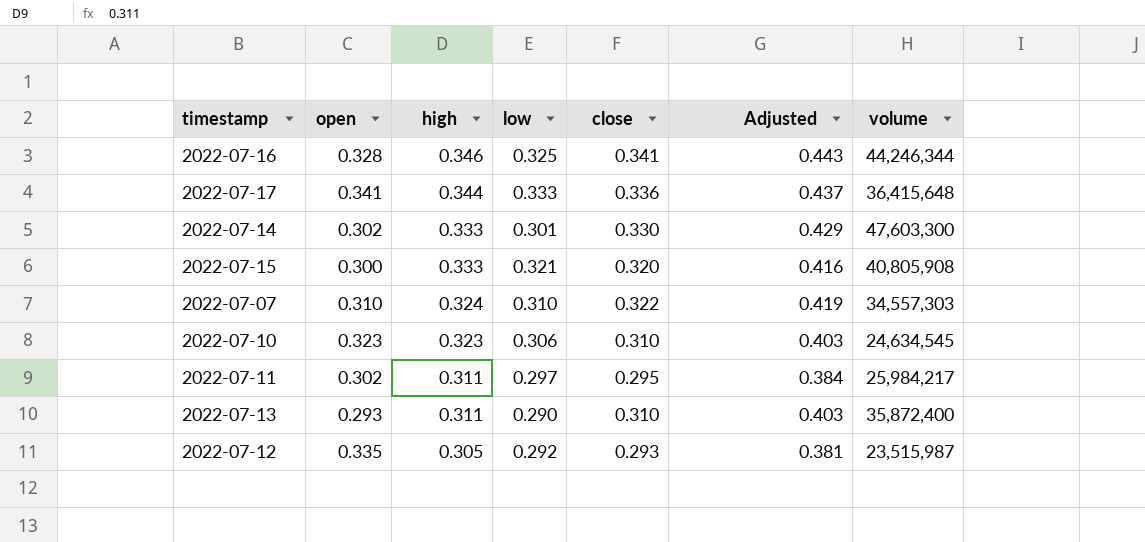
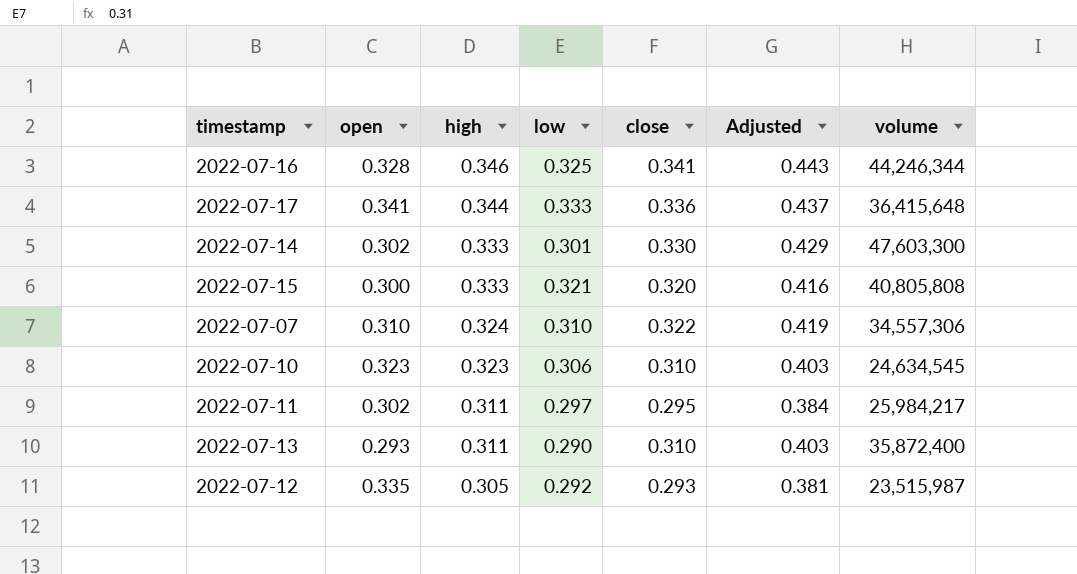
2022-07-15 | volume: 40,805,908 -> 40,805,808
2022-07-07 | volume: 34,557,303 -> 34,557,306

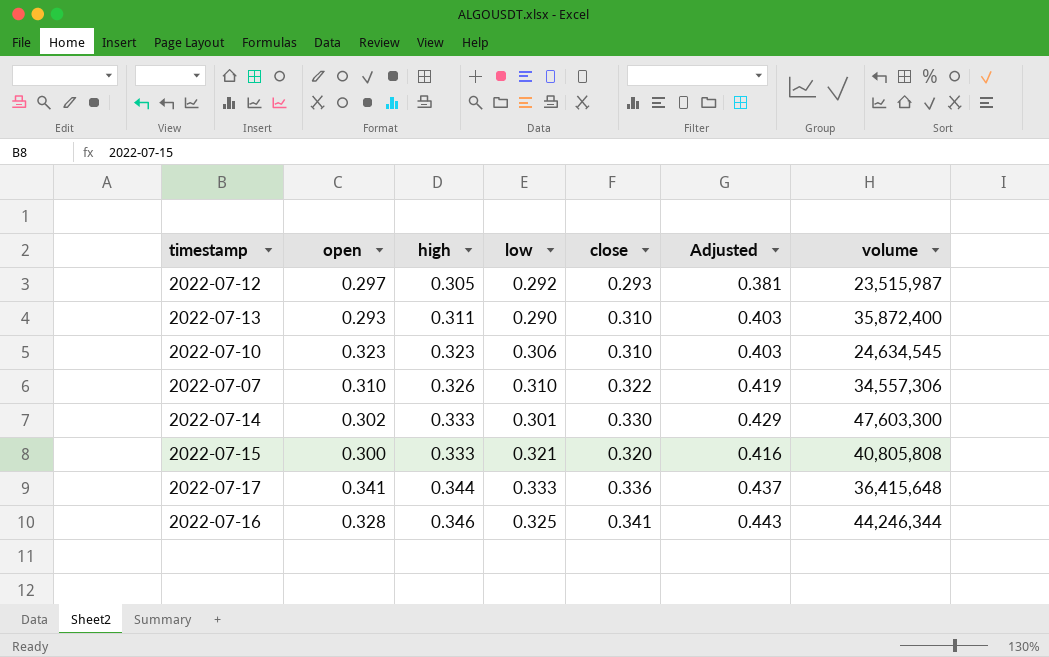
row order: high descending -> high ascending
row 2022-07-11: 0.302 | 0.311 | 0.297 | 0.295 | 0.384 | 25,984,217 -> none
2022-07-12 | open: 0.335 -> 0.297
2022-07-07 | high: 0.324 -> 0.326

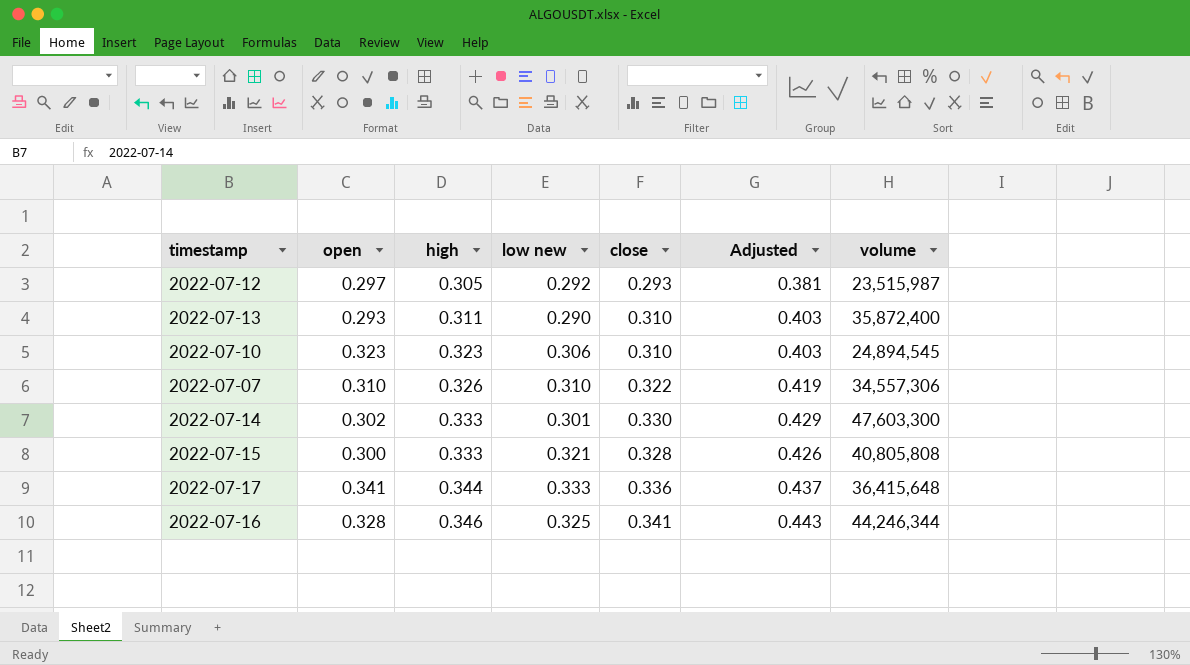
column name: low -> low new
2022-07-10 | volume: 24,634,545 -> 24,894,545
2022-07-15 | close: 0.320 -> 0.328
2022-07-15 | Adjusted: 0.416 -> 0.426

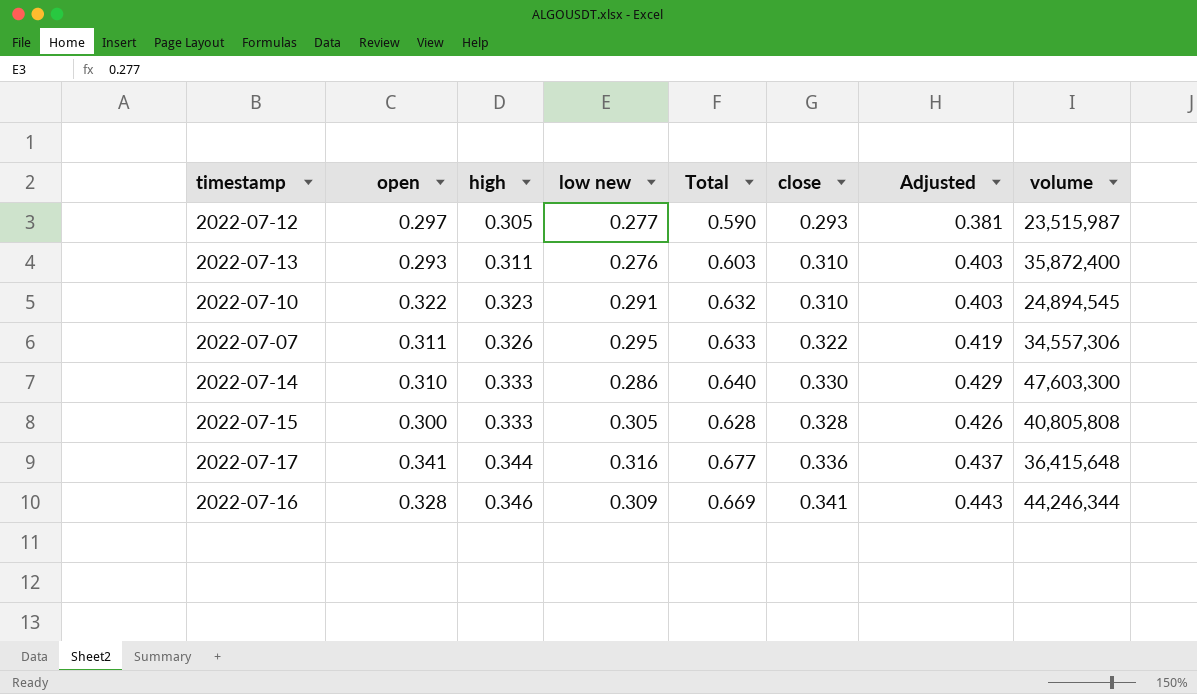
column Total | formula: none -> [open] + [close]
2022-07-12 | low new: 0.292 -> 0.277
2022-07-13 | low new: 0.290 -> 0.276
2022-07-10 | open: 0.323 -> 0.322
2022-07-10 | low new: 0.306 -> 0.291
2022-07-07 | open: 0.310 -> 0.311
2022-07-07 | low new: 0.310 -> 0.295
2022-07-14 | open: 0.302 -> 0.310
2022-07-14 | low new: 0.301 -> 0.286
2022-07-15 | low new: 0.321 -> 0.305
2022-07-17 | low new: 0.333 -> 0.316
2022-07-16 | low new: 0.325 -> 0.309

